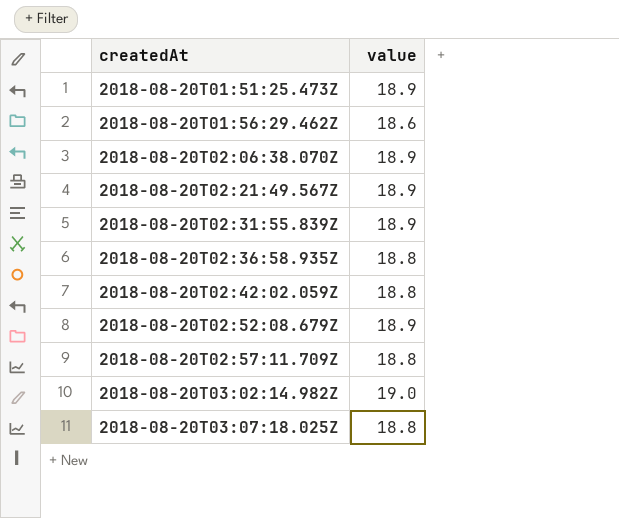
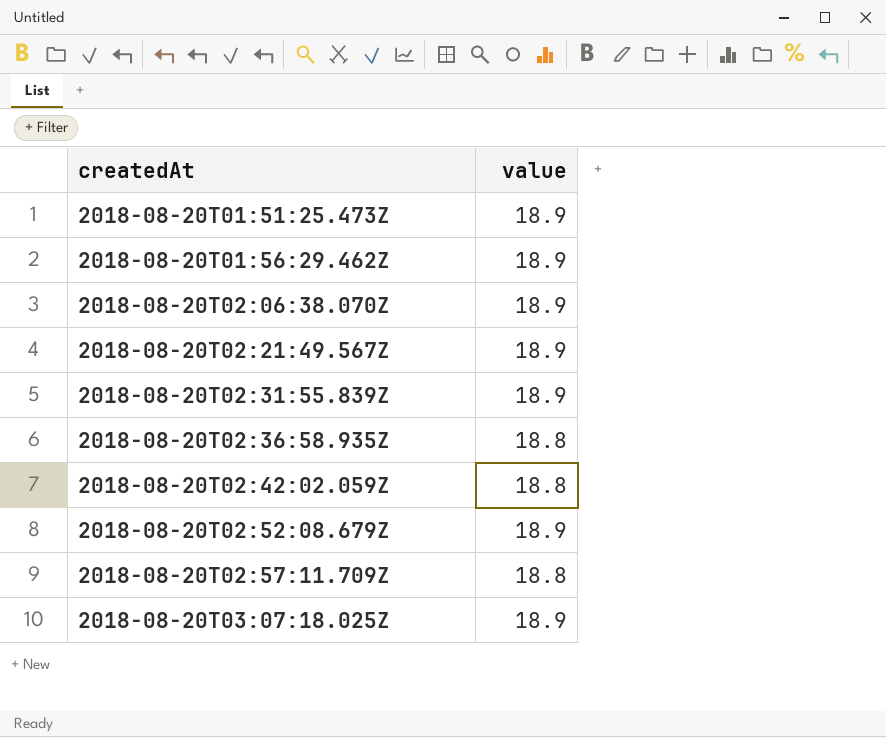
row 2018-08-20T03:02:14.982Z: 19.0 -> none
2018-08-20T01:56:29.462Z | value: 18.6 -> 18.9
2018-08-20T03:07:18.025Z | value: 18.8 -> 18.9

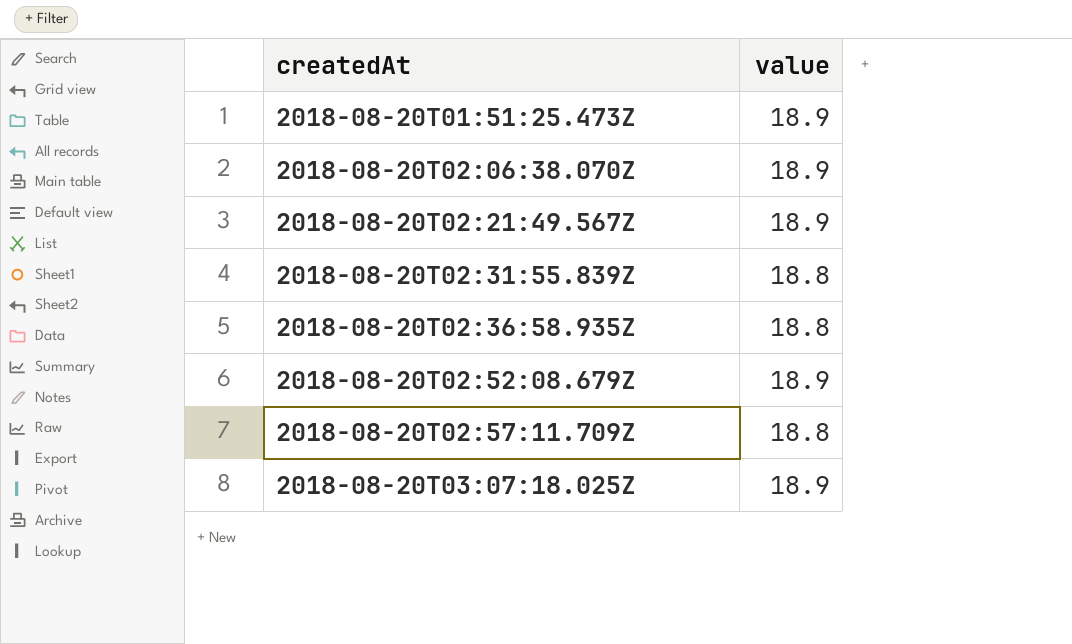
row 2018-08-20T01:56:29.462Z: 18.9 -> none
row 2018-08-20T02:42:02.059Z: 18.8 -> none
2018-08-20T02:31:55.839Z | value: 18.9 -> 18.8

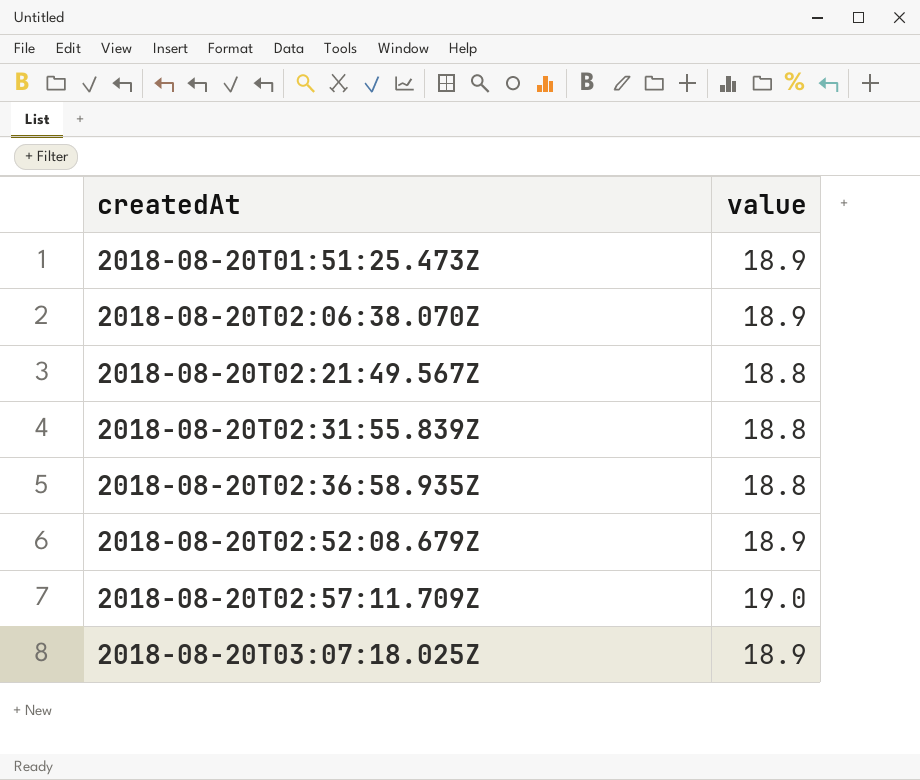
2018-08-20T02:21:49.567Z | value: 18.9 -> 18.8
2018-08-20T02:57:11.709Z | value: 18.8 -> 19.0

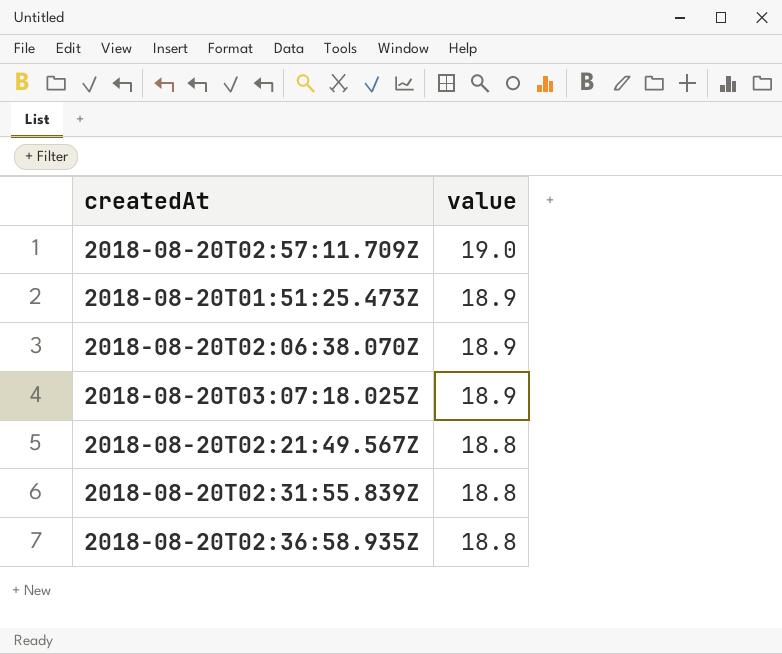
row order: createdAt ascending -> value descending
row 2018-08-20T02:52:08.679Z: 18.9 -> none

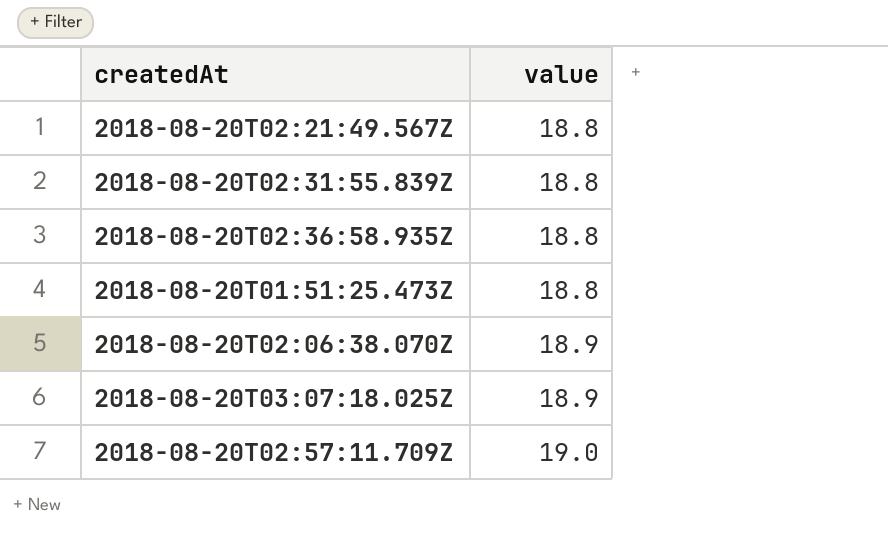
row order: value descending -> value ascending
2018-08-20T01:51:25.473Z | value: 18.9 -> 18.8

